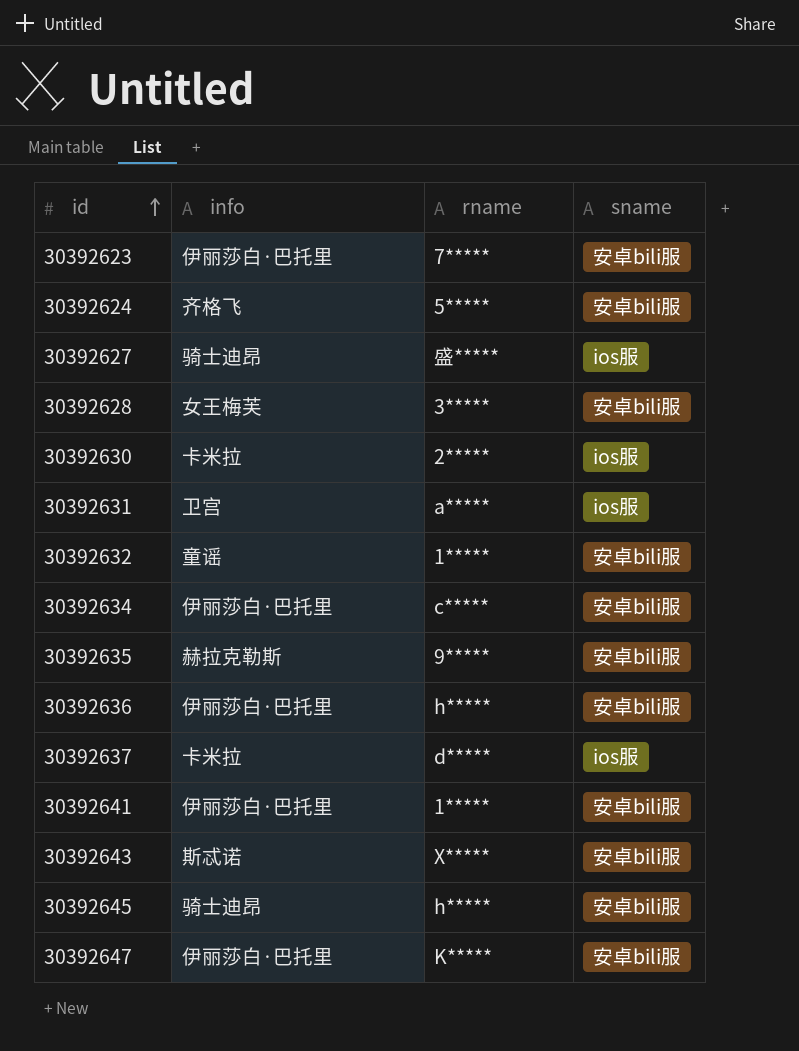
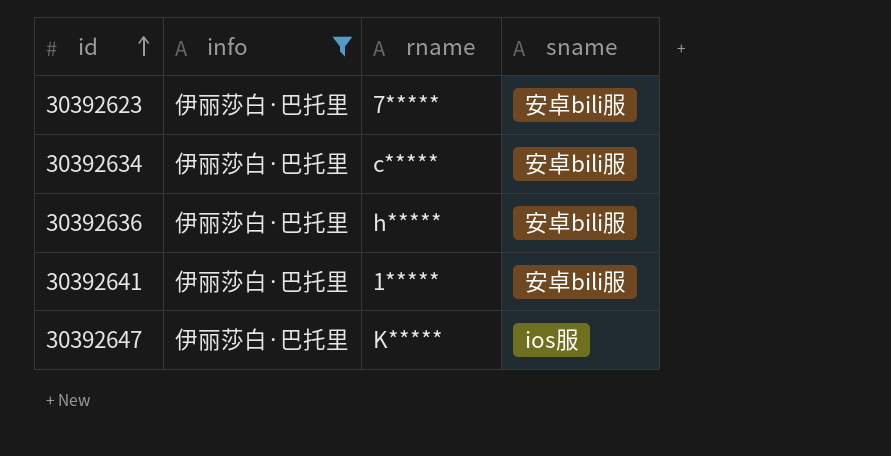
filter: none -> info = 伊丽莎白·巴托里
30392647 | sname: 安卓bili服 -> ios服

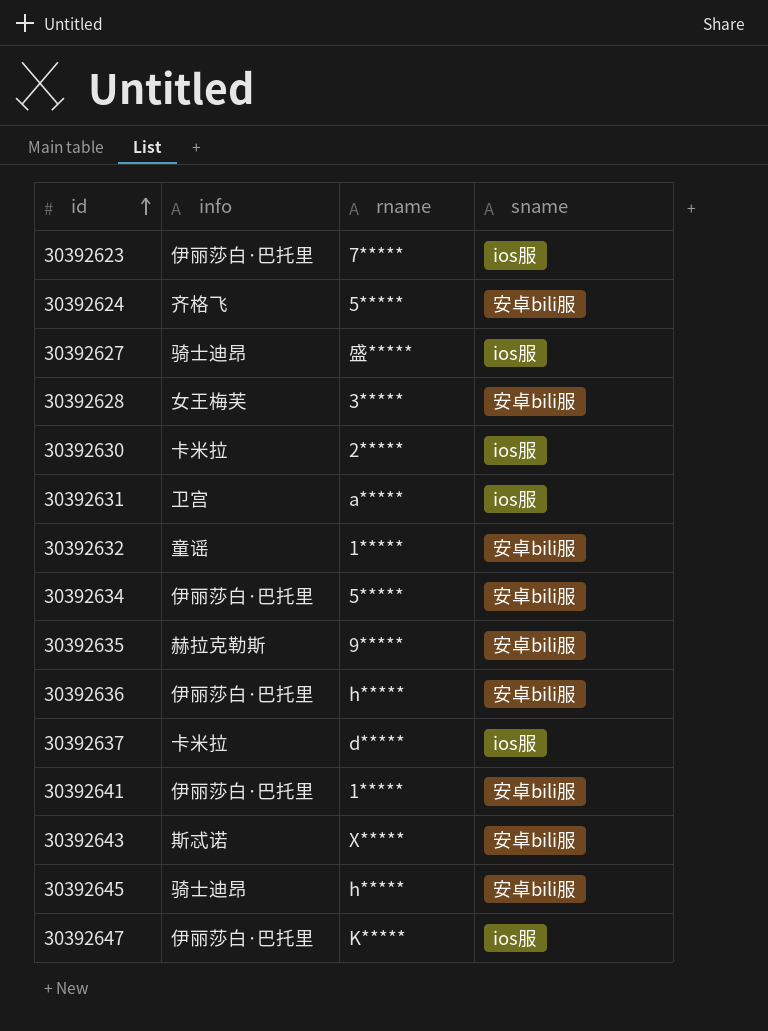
filter: info = 伊丽莎白·巴托里 -> none
30392623 | sname: 安卓bili服 -> ios服
30392634 | rname: c***** -> 5*****

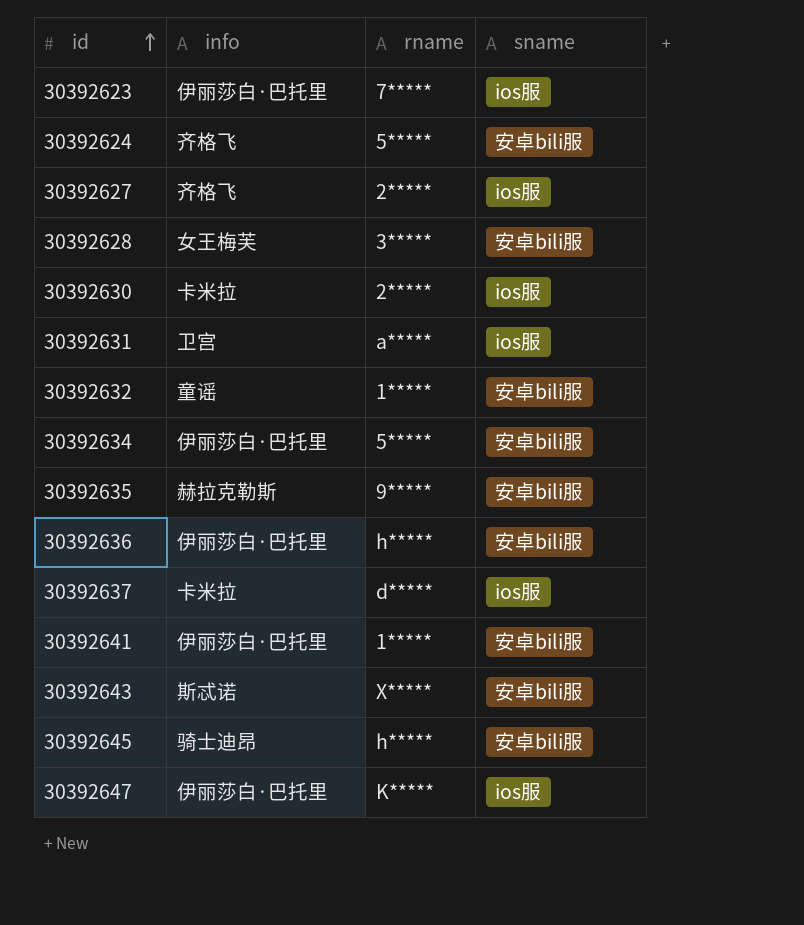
30392627 | info: 骑士迪昂 -> 齐格飞
30392627 | rname: 盛***** -> 2*****

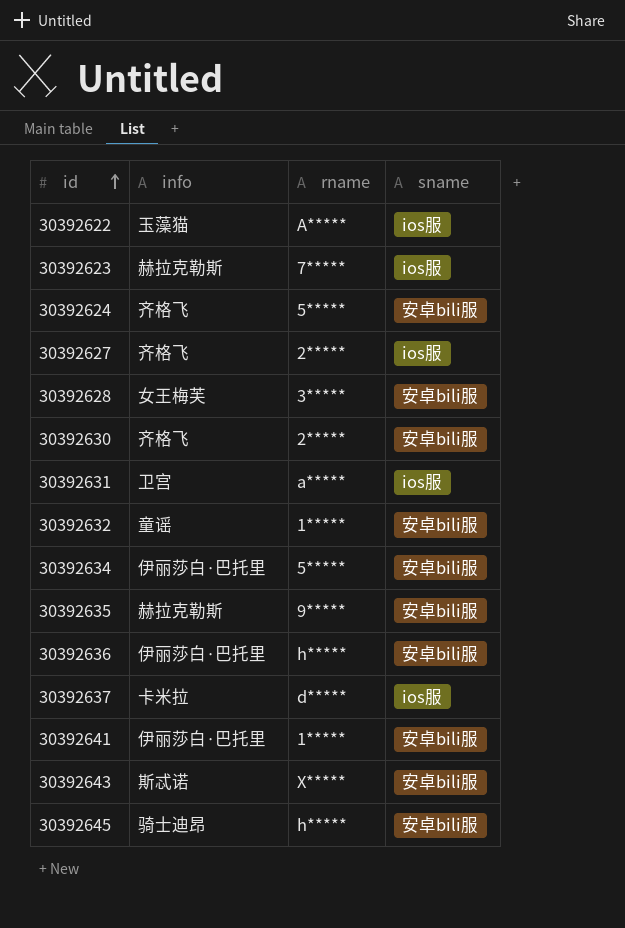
row 30392647: 伊丽莎白·巴托里 | K***** | ios服 -> none
row 30392622: none -> 玉藻猫 | A***** | ios服
30392623 | info: 伊丽莎白·巴托里 -> 赫拉克勒斯
30392630 | info: 卡米拉 -> 齐格飞
30392630 | sname: ios服 -> 安卓bili服

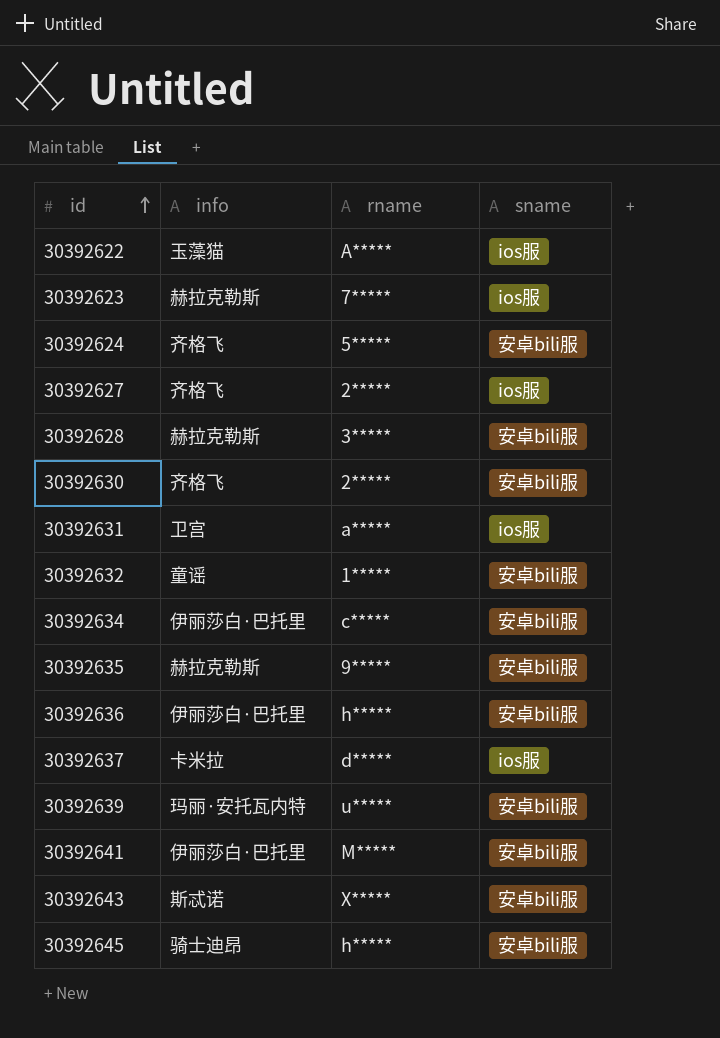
30392628 | info: 女王梅芙 -> 赫拉克勒斯
30392634 | rname: 5***** -> c*****
row 30392639: none -> 玛丽·安托瓦内特 | u***** | 安卓bili服
30392641 | rname: 1***** -> M*****

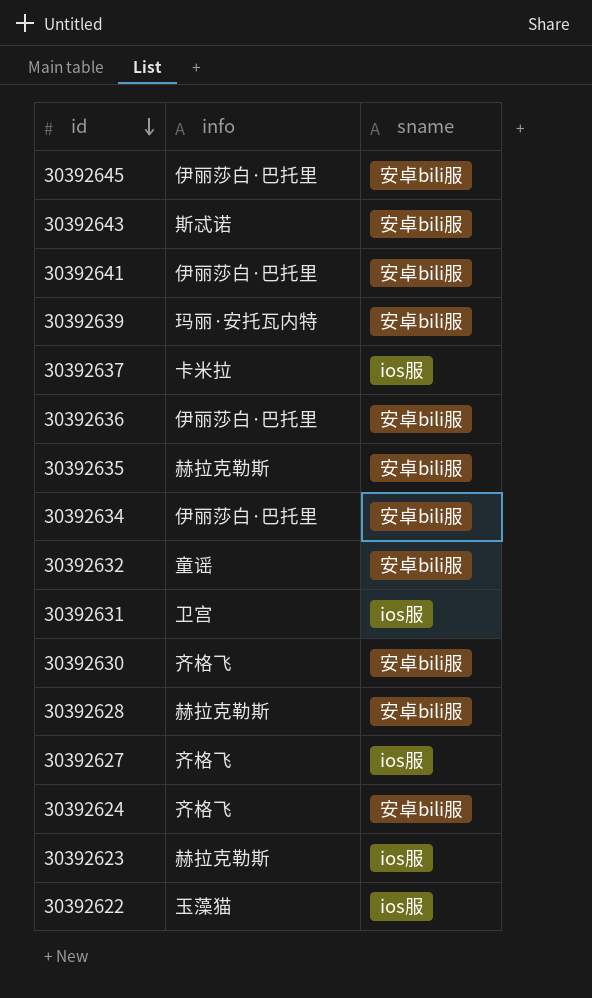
row order: id ascending -> id descending
column rname | position: 3 -> none
30392645 | info: 骑士迪昂 -> 伊丽莎白·巴托里

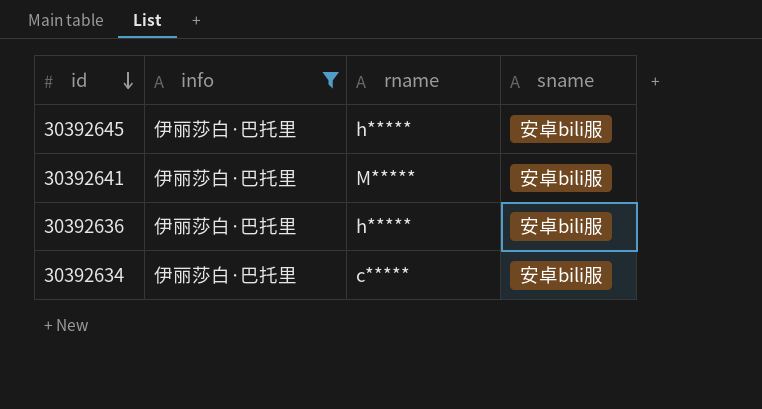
filter: none -> info = 伊丽莎白·巴托里
column rname | position: none -> 3

